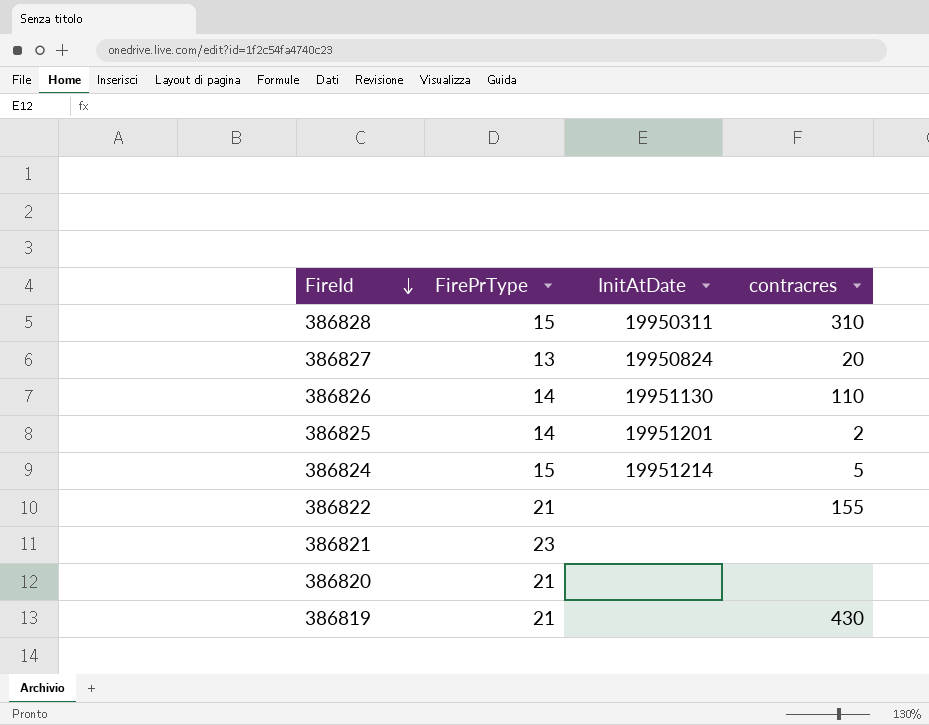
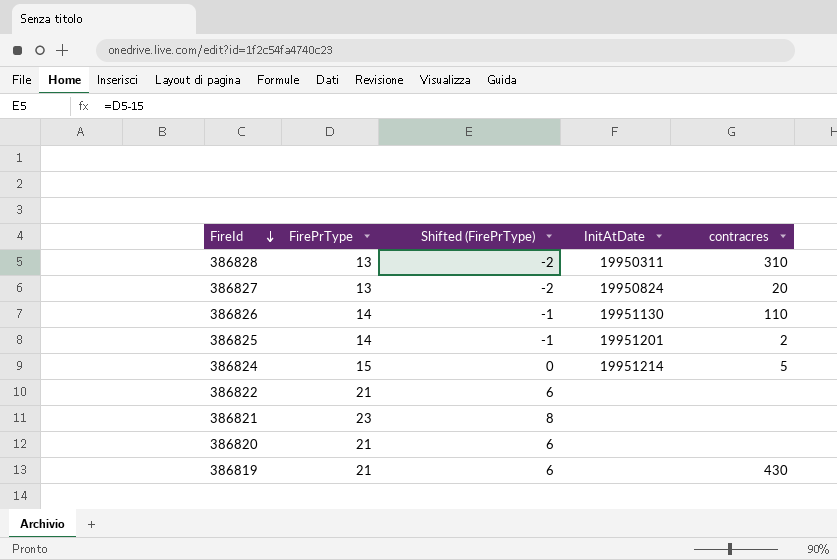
column Shifted (FirePrType) | formula: none -> [FirePrType] - 15
386828 | FirePrType: 15 -> 13
386822 | contracres: 155 -> none

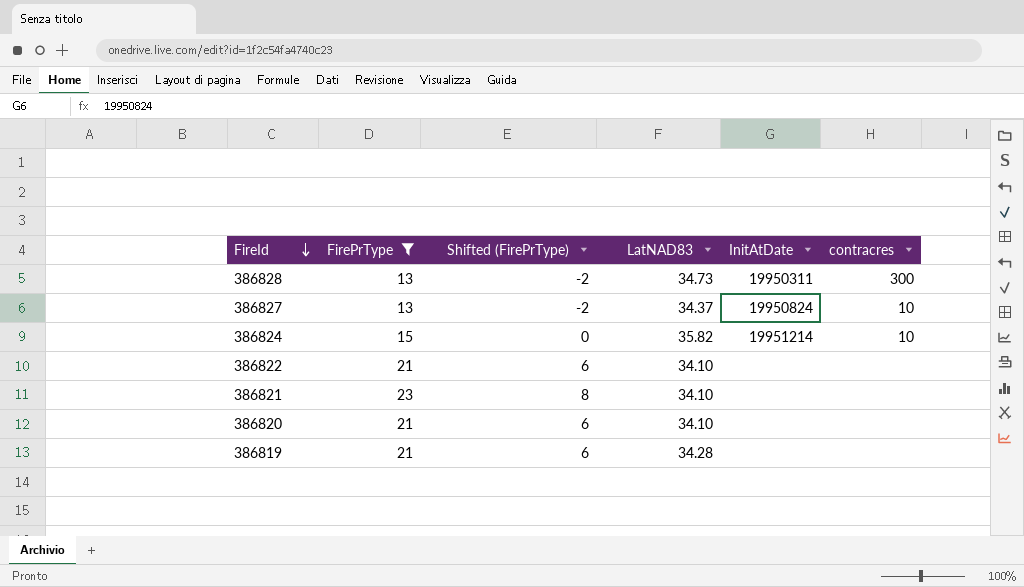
filter: none -> FirePrType != 14
column LatNAD83 | position: none -> 4
386828 | contracres: 310 -> 300
386827 | contracres: 20 -> 10
386824 | contracres: 5 -> 10
386819 | contracres: 430 -> none

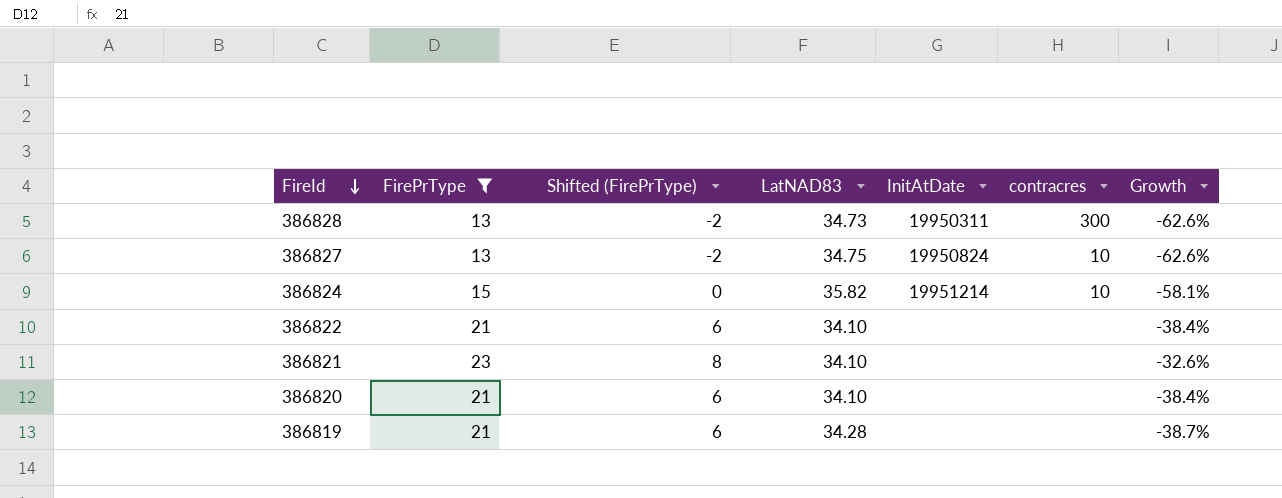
column Growth | formula: none -> ([FirePrType] - [LatNAD83]) / [LatNAD83]
386827 | LatNAD83: 34.37 -> 34.75

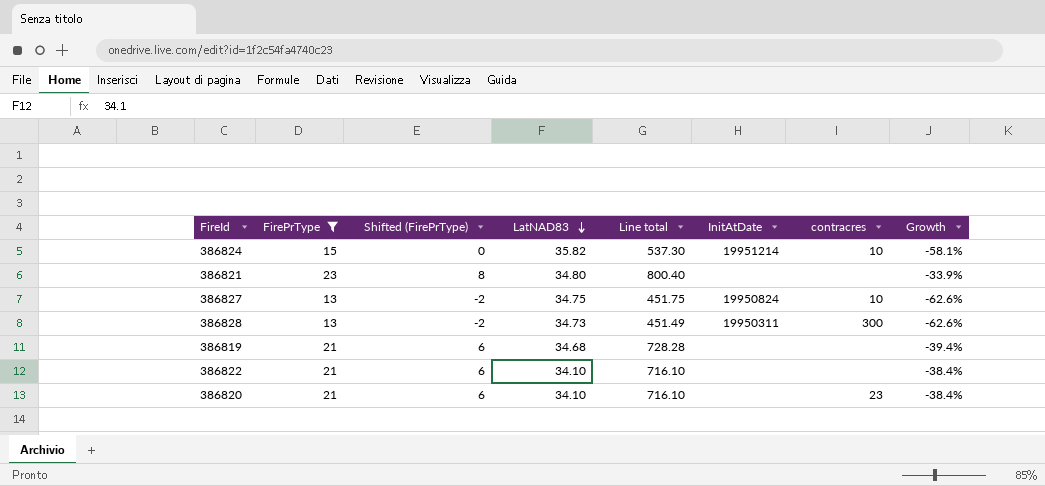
row order: FireId descending -> LatNAD83 descending
column Line total | formula: none -> [FirePrType] * [LatNAD83]
386821 | LatNAD83: 34.10 -> 34.80
386821 | Growth: -32.6% -> -33.9%
386819 | LatNAD83: 34.28 -> 34.68
386819 | Growth: -38.7% -> -39.4%
386820 | contracres: none -> 23

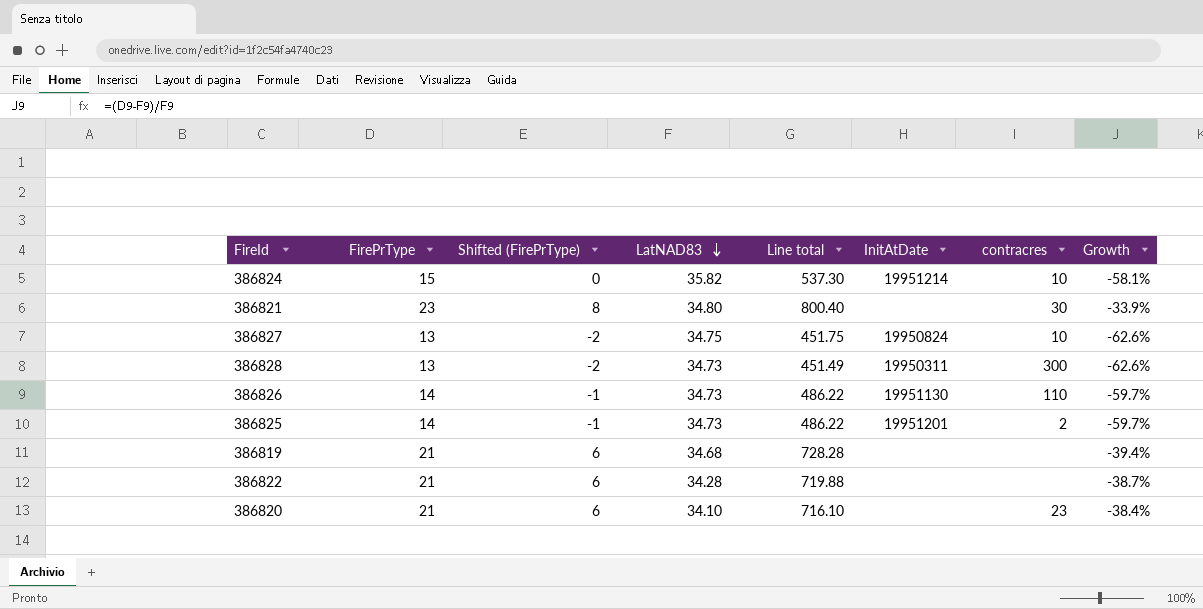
filter: FirePrType != 14 -> none
386821 | contracres: none -> 30
386822 | LatNAD83: 34.10 -> 34.28
386822 | Line total: 716.10 -> 719.88
386822 | Growth: -38.4% -> -38.7%

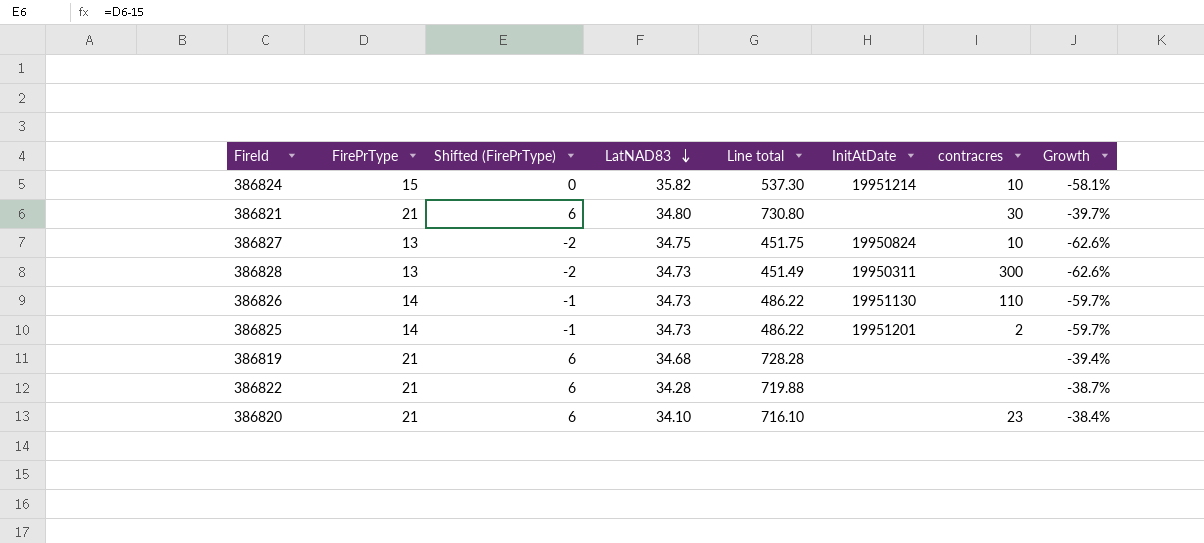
386821 | FirePrType: 23 -> 21
386821 | Shifted (FirePrType): 8 -> 6
386821 | Line total: 800.40 -> 730.80
386821 | Growth: -33.9% -> -39.7%

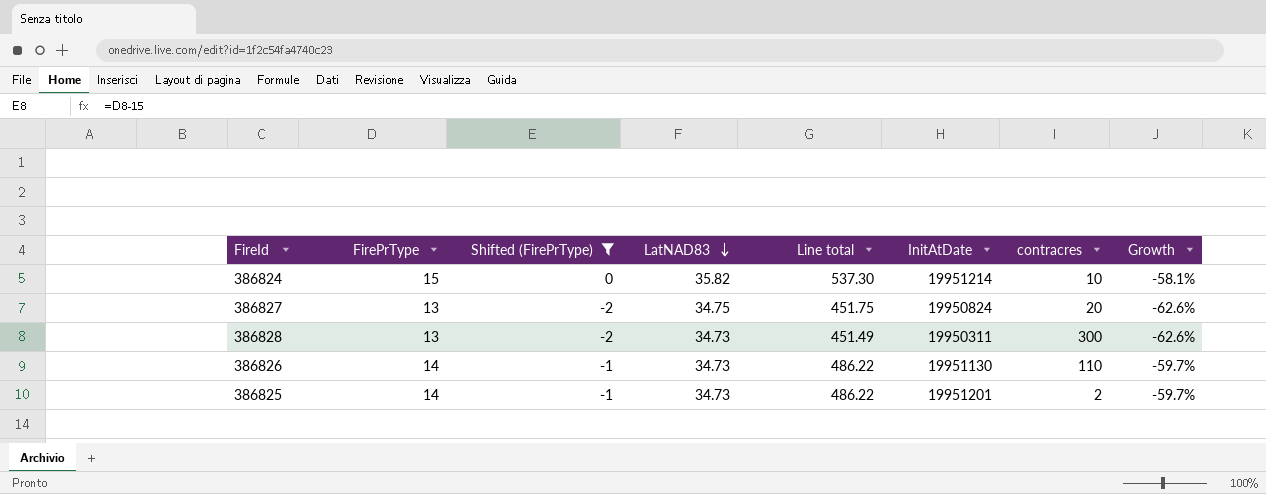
filter: none -> Shifted (FirePrType) != 6
386827 | contracres: 10 -> 20

